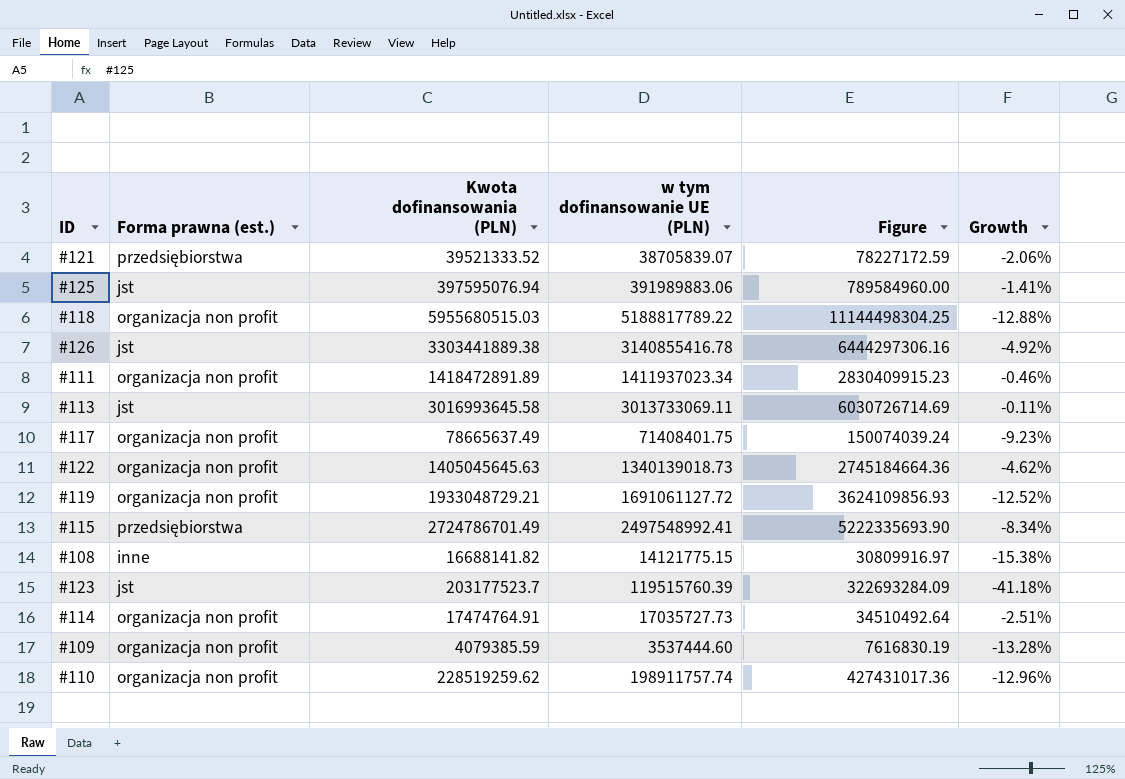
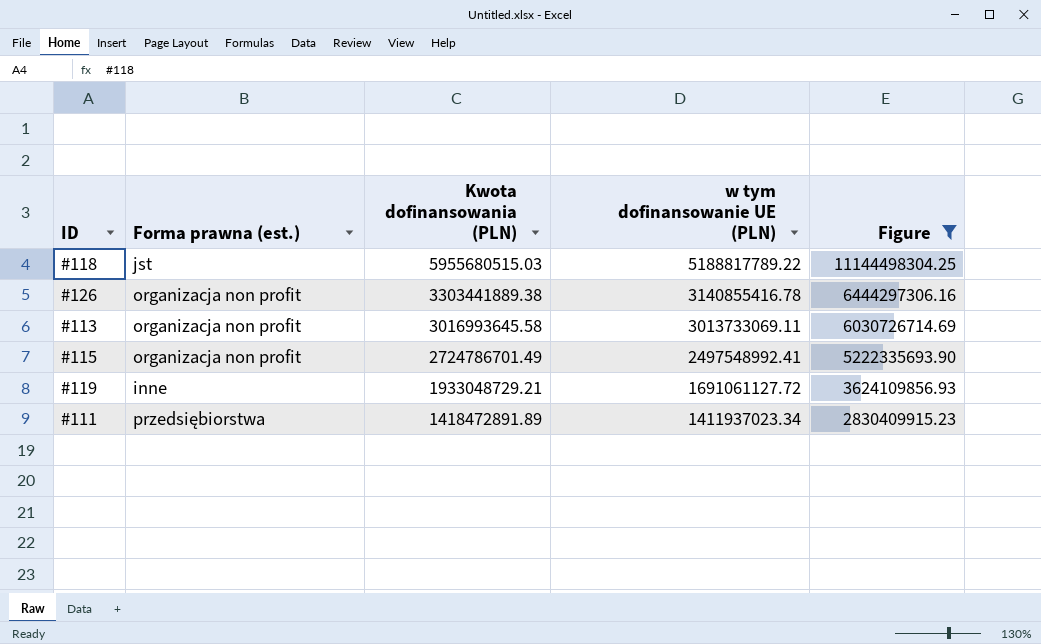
filter: none -> Figure >= 2830409915.23
row order: none -> Kwota dofinansowania (PLN) descending
column Growth | formula: ([w tym dofinansowanie UE (PLN)] - [Kwota dofinansowania (PLN)]) / [Kwota dofinansowania (PLN)] -> none
#118 | Forma prawna (est.): organizacja non profit -> jst
#126 | Forma prawna (est.): jst -> organizacja non profit
#113 | Forma prawna (est.): jst -> organizacja non profit
#115 | Forma prawna (est.): przedsiębiorstwa -> organizacja non profit
#119 | Forma prawna (est.): organizacja non profit -> inne
#111 | Forma prawna (est.): organizacja non profit -> przedsiębiorstwa

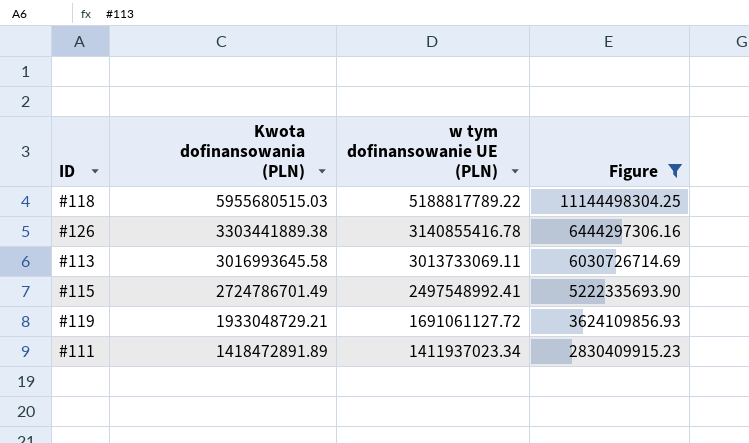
column Forma prawna (est.) | position: 2 -> none

